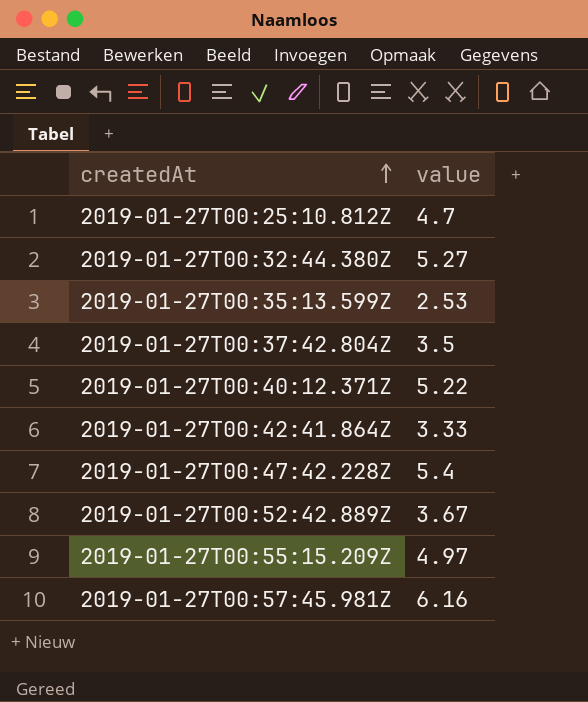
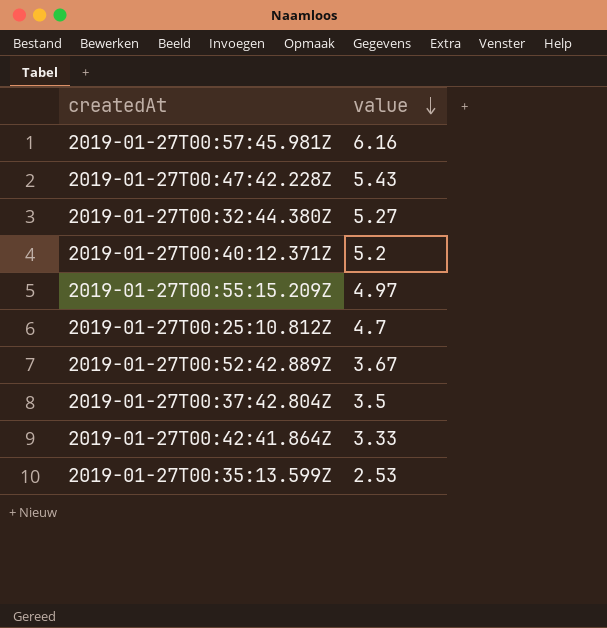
row order: createdAt ascending -> value descending
2019-01-27T00:47:42.228Z | value: 5.4 -> 5.43
2019-01-27T00:40:12.371Z | value: 5.22 -> 5.2

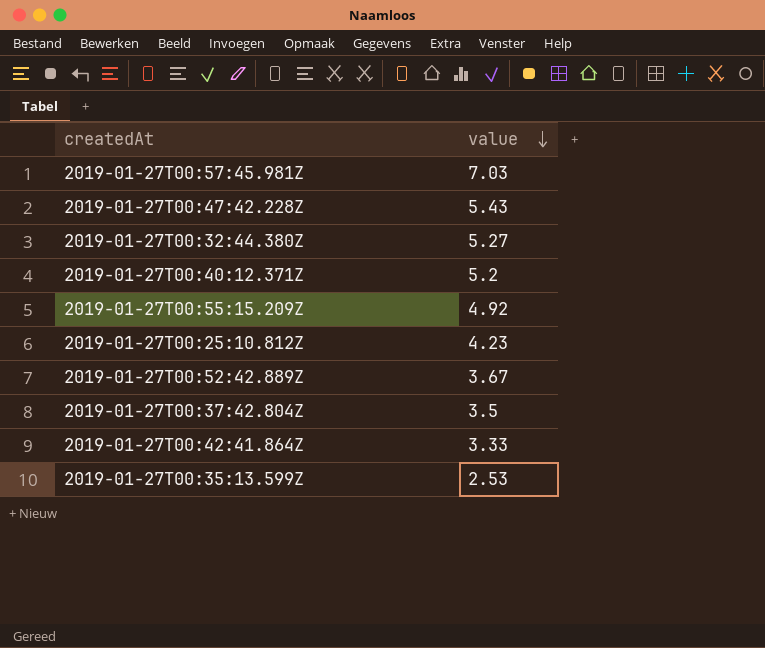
2019-01-27T00:57:45.981Z | value: 6.16 -> 7.03
2019-01-27T00:55:15.209Z | value: 4.97 -> 4.92
2019-01-27T00:25:10.812Z | value: 4.7 -> 4.23

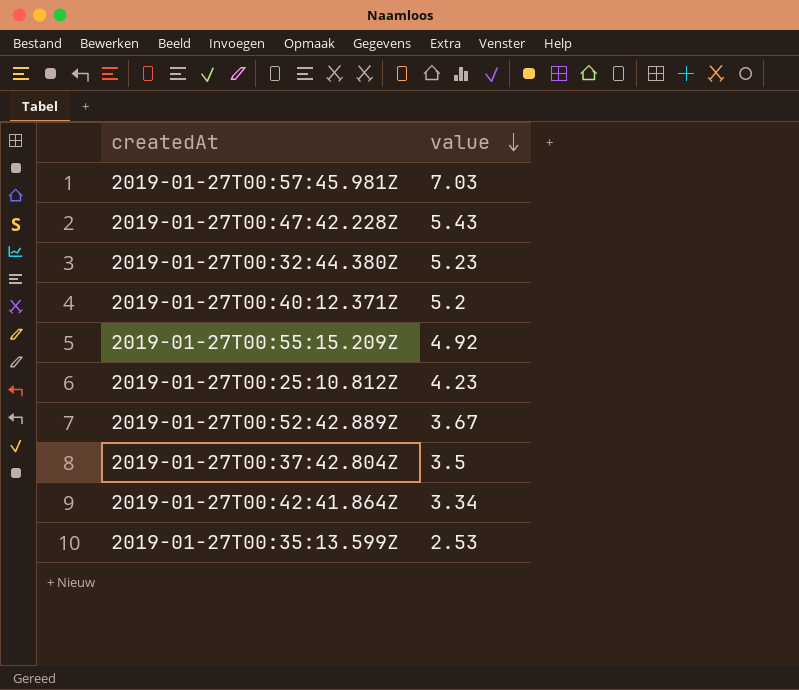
2019-01-27T00:32:44.380Z | value: 5.27 -> 5.23
2019-01-27T00:42:41.864Z | value: 3.33 -> 3.34

